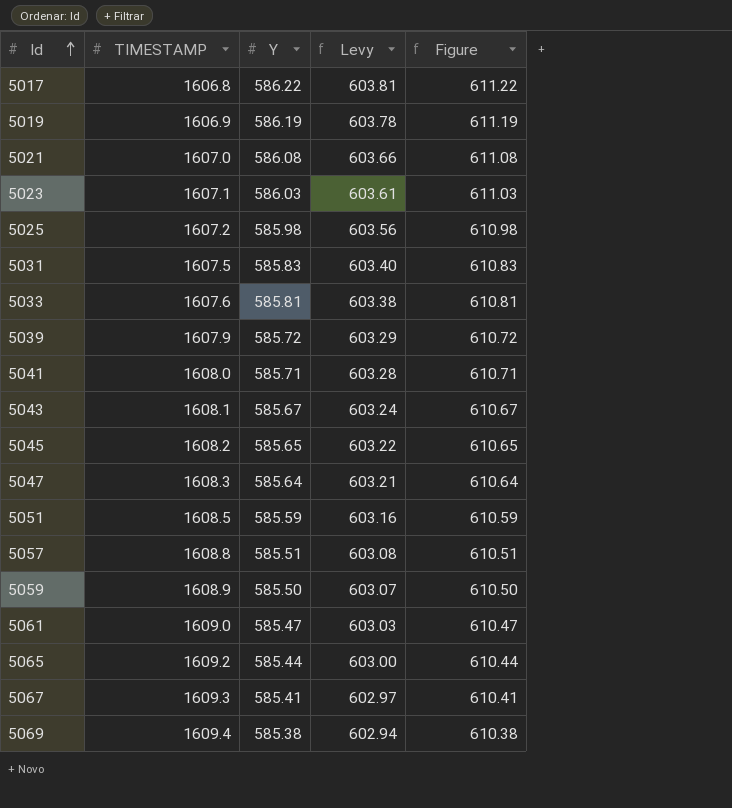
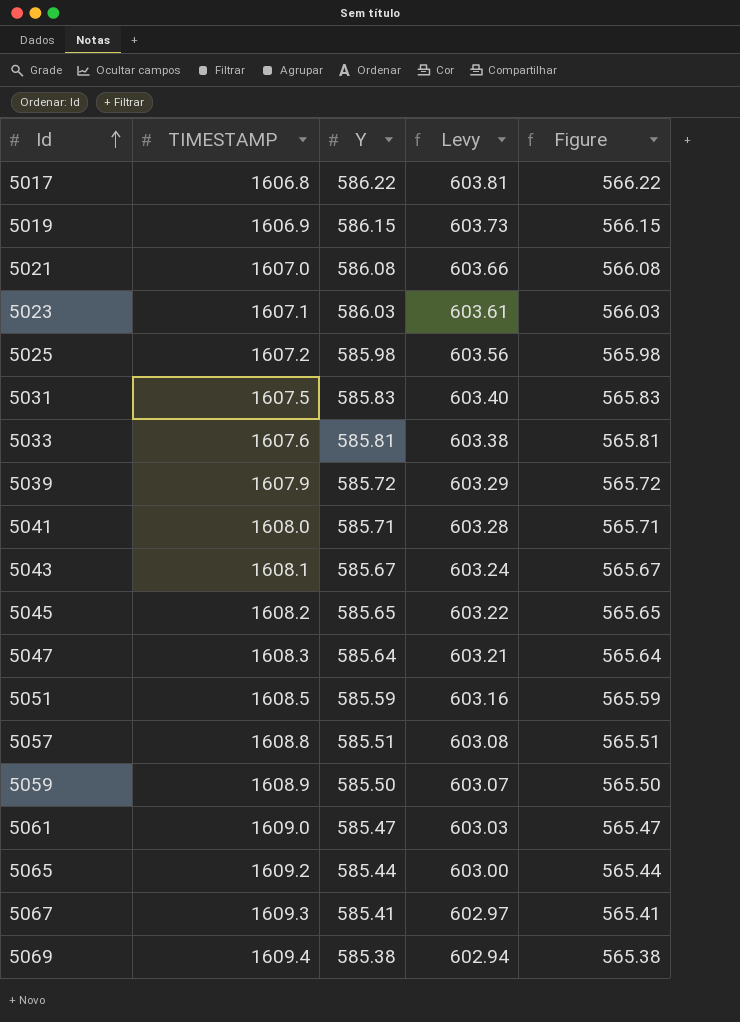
column Figure | formula: [Y] + 25 -> [Y] - 20
5019 | Y: 586.19 -> 586.15
5019 | Levy: 603.78 -> 603.73

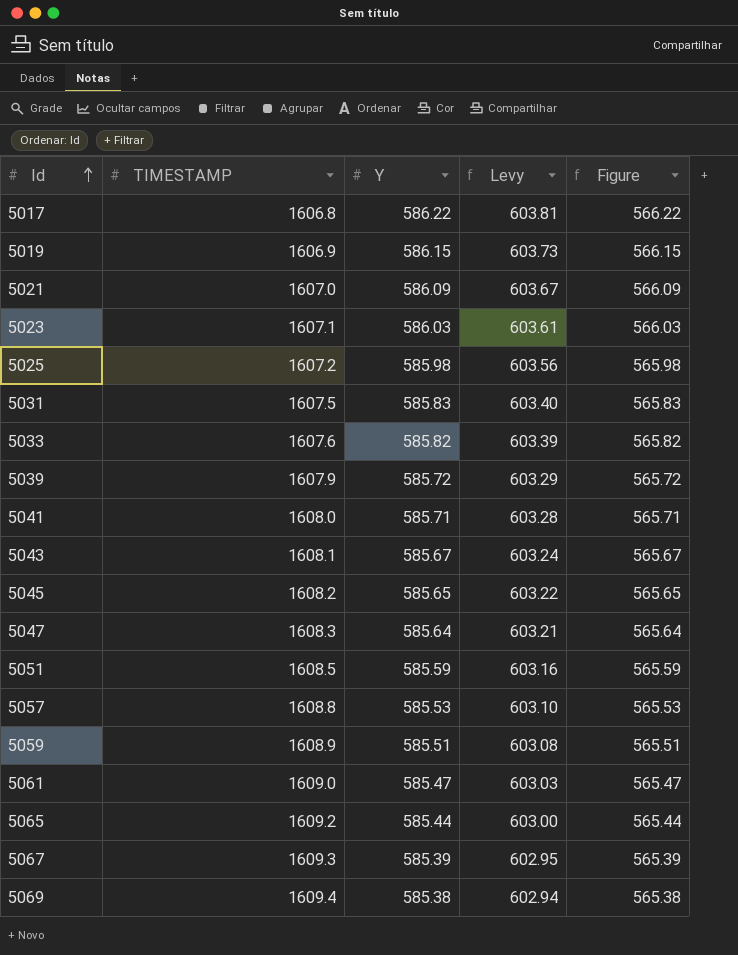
5021 | Y: 586.08 -> 586.09
5021 | Levy: 603.66 -> 603.67
5021 | Figure: 566.08 -> 566.09
5033 | Y: 585.81 -> 585.82
5033 | Levy: 603.38 -> 603.39
5033 | Figure: 565.81 -> 565.82
5057 | Y: 585.51 -> 585.53
5057 | Levy: 603.08 -> 603.10
5057 | Figure: 565.51 -> 565.53
5059 | Y: 585.50 -> 585.51
5059 | Levy: 603.07 -> 603.08
5059 | Figure: 565.50 -> 565.51
5067 | Y: 585.41 -> 585.39
5067 | Levy: 602.97 -> 602.95
5067 | Figure: 565.41 -> 565.39

